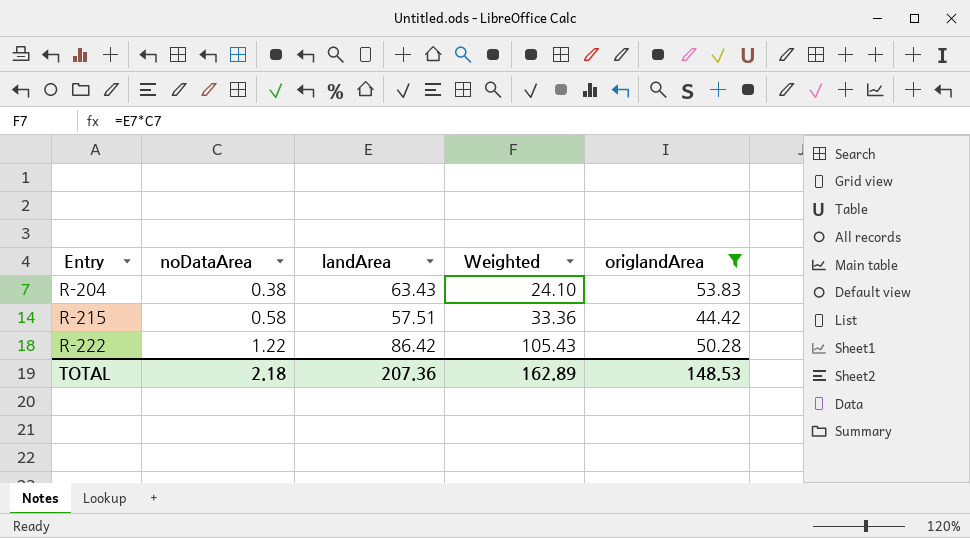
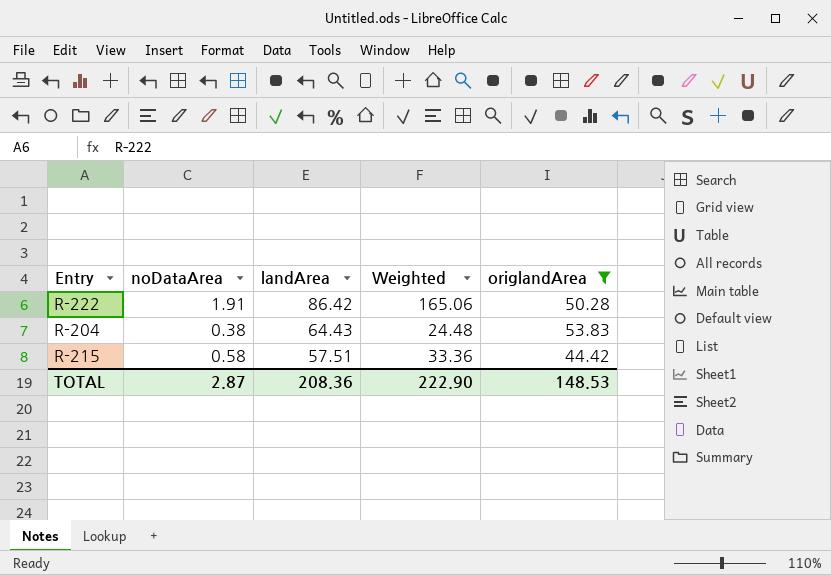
row order: Entry ascending -> landArea descending
R-222 | noDataArea: 1.22 -> 1.91
R-222 | Weighted: 105.43 -> 165.06
R-204 | landArea: 63.43 -> 64.43
R-204 | Weighted: 24.10 -> 24.48
TOTAL | noDataArea: 2.18 -> 2.87
TOTAL | landArea: 207.36 -> 208.36
TOTAL | Weighted: 162.89 -> 222.90

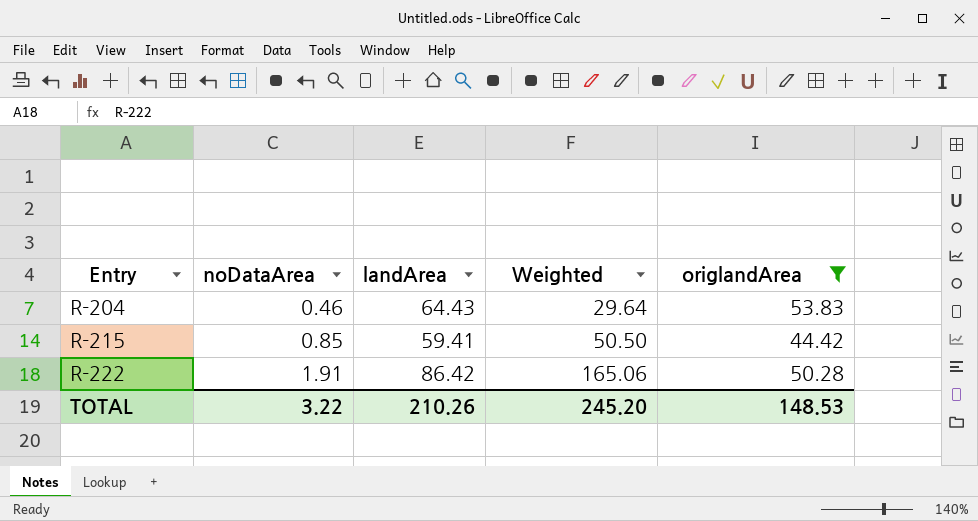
row order: landArea descending -> Entry ascending
R-204 | noDataArea: 0.38 -> 0.46
R-204 | Weighted: 24.48 -> 29.64
R-215 | noDataArea: 0.58 -> 0.85
R-215 | landArea: 57.51 -> 59.41
R-215 | Weighted: 33.36 -> 50.50
TOTAL | noDataArea: 2.87 -> 3.22
TOTAL | landArea: 208.36 -> 210.26
TOTAL | Weighted: 222.90 -> 245.20

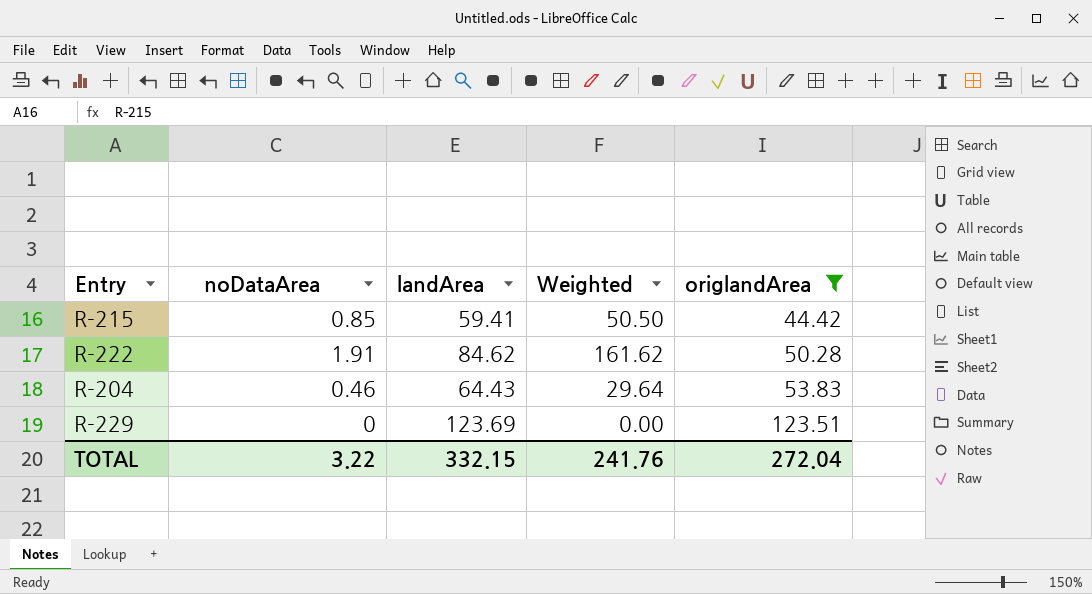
row order: Entry ascending -> origlandArea ascending
R-222 | landArea: 86.42 -> 84.62
R-222 | Weighted: 165.06 -> 161.62
row R-229: none -> 0 | 123.69 | 0.00 | 123.51
TOTAL | landArea: 210.26 -> 332.15
TOTAL | Weighted: 245.20 -> 241.76
TOTAL | origlandArea: 148.53 -> 272.04

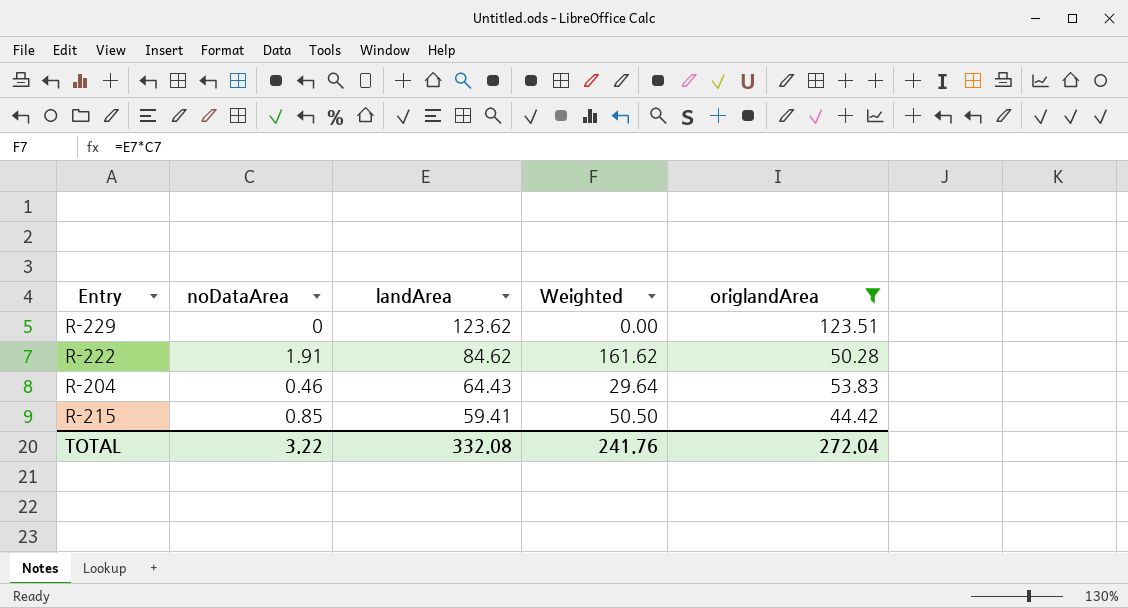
row order: origlandArea ascending -> landArea descending
R-229 | landArea: 123.69 -> 123.62
TOTAL | landArea: 332.15 -> 332.08

